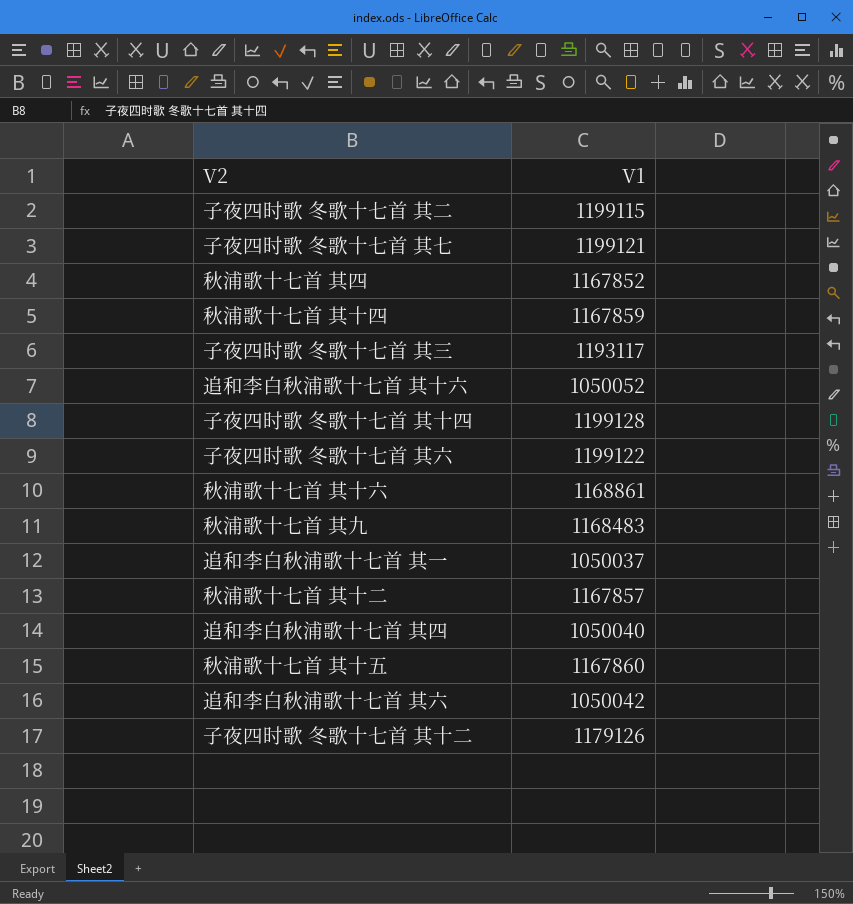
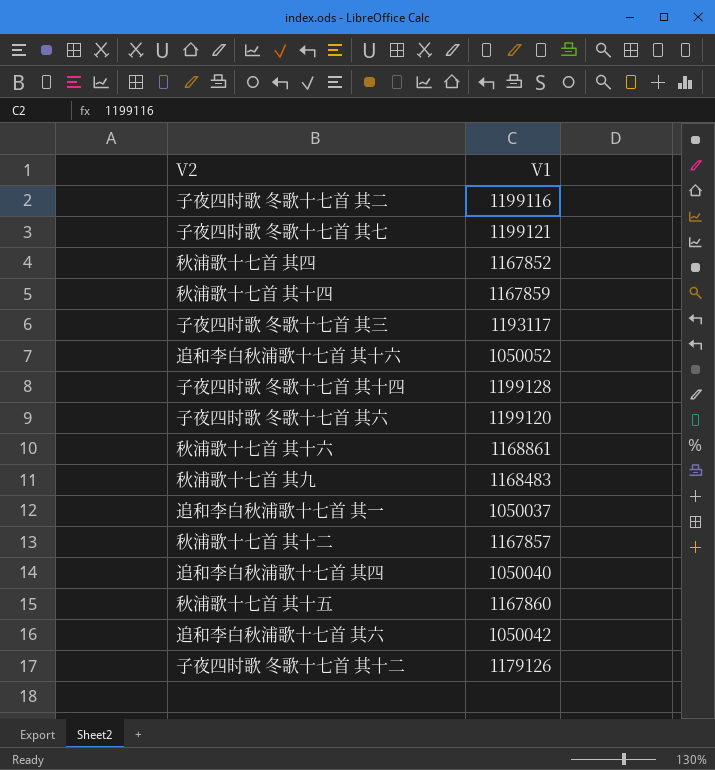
子夜四时歌 冬歌十七首 其二 | V1: 1199115 -> 1199116
子夜四时歌 冬歌十七首 其六 | V1: 1199122 -> 1199120

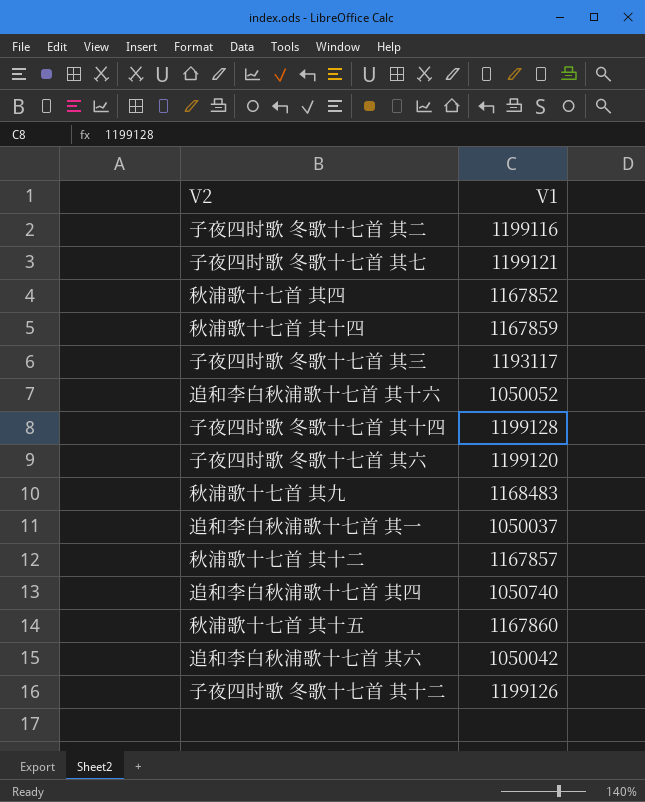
row 秋浦歌十七首 其十六: 1168861 -> none
追和李白秋浦歌十七首 其四 | V1: 1050040 -> 1050740
子夜四时歌 冬歌十七首 其十二 | V1: 1179126 -> 1199126

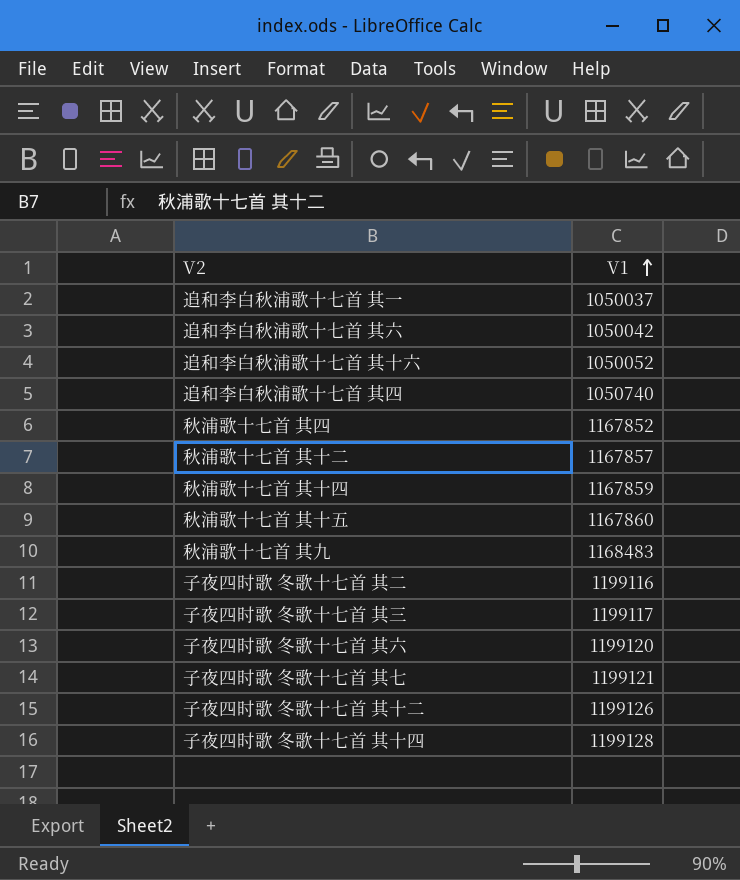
row order: none -> V1 ascending
子夜四时歌 冬歌十七首 其三 | V1: 1193117 -> 1199117

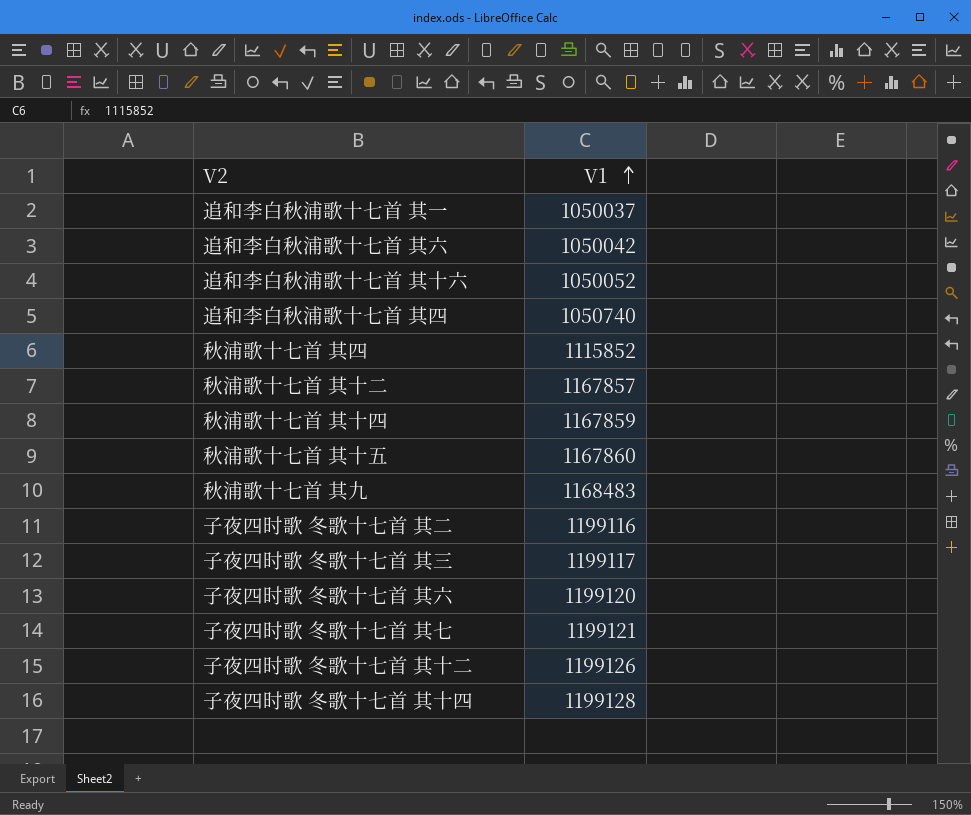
秋浦歌十七首 其四 | V1: 1167852 -> 1115852

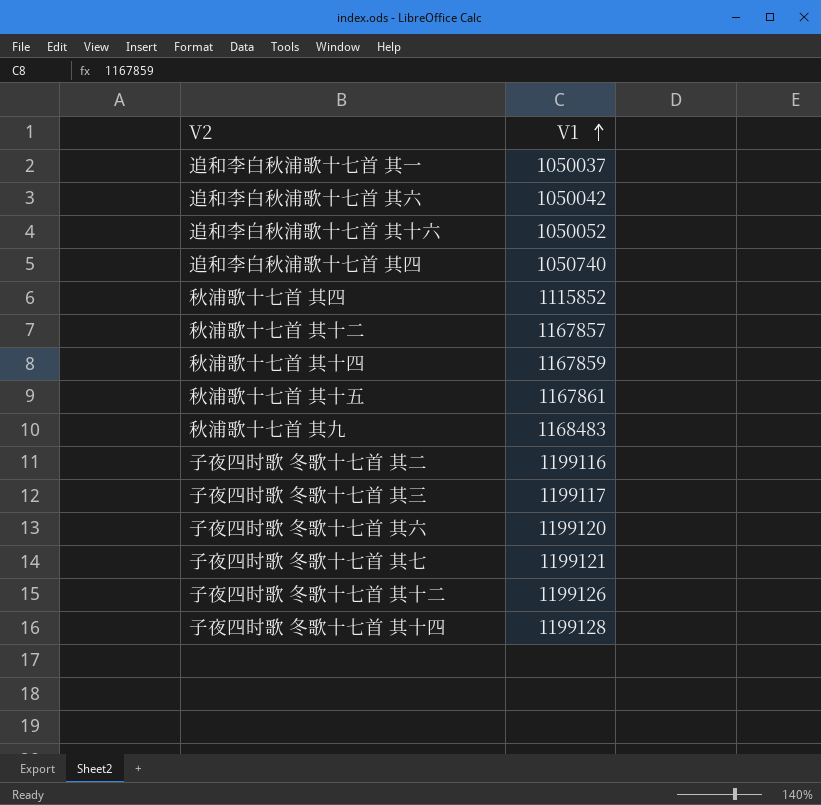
秋浦歌十七首 其十五 | V1: 1167860 -> 1167861

